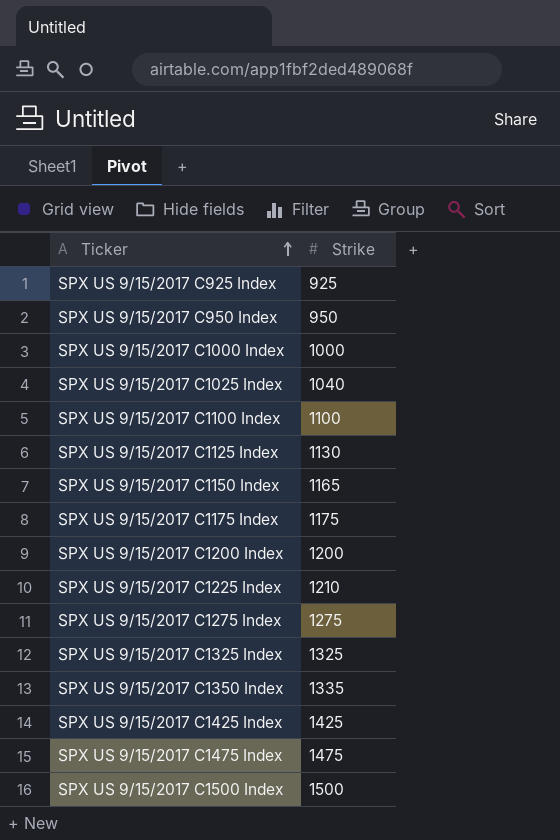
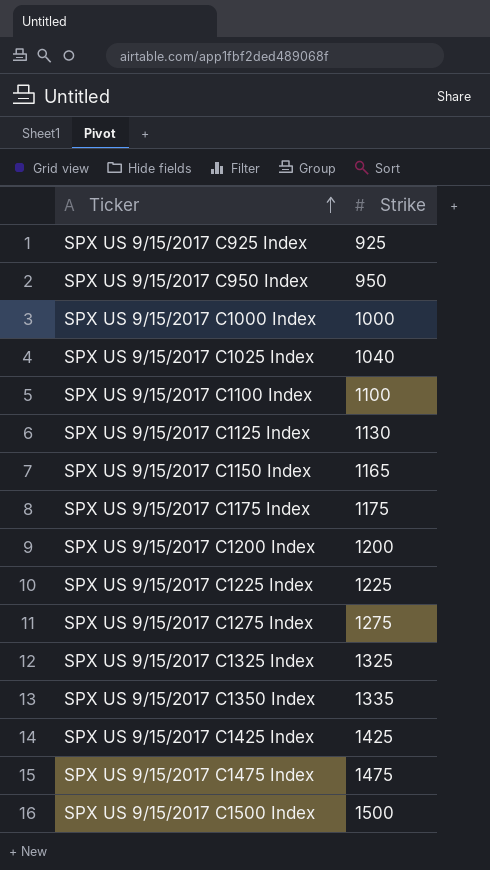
SPX US 9/15/2017 C1225 Index | Strike: 1210 -> 1225

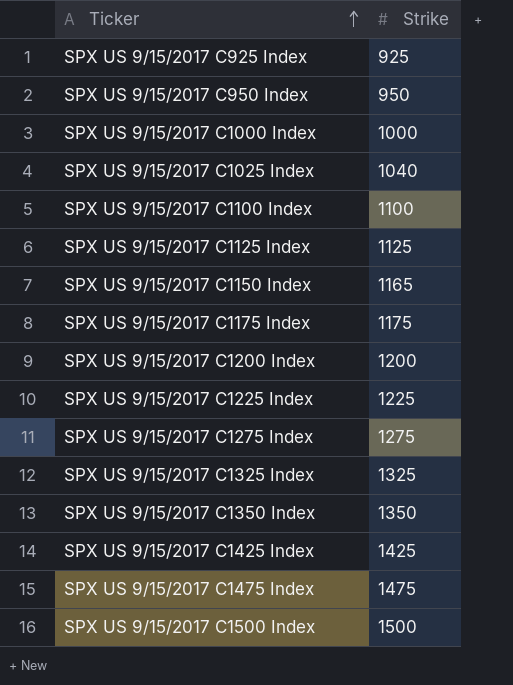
SPX US 9/15/2017 C1125 Index | Strike: 1130 -> 1125
SPX US 9/15/2017 C1350 Index | Strike: 1335 -> 1350

